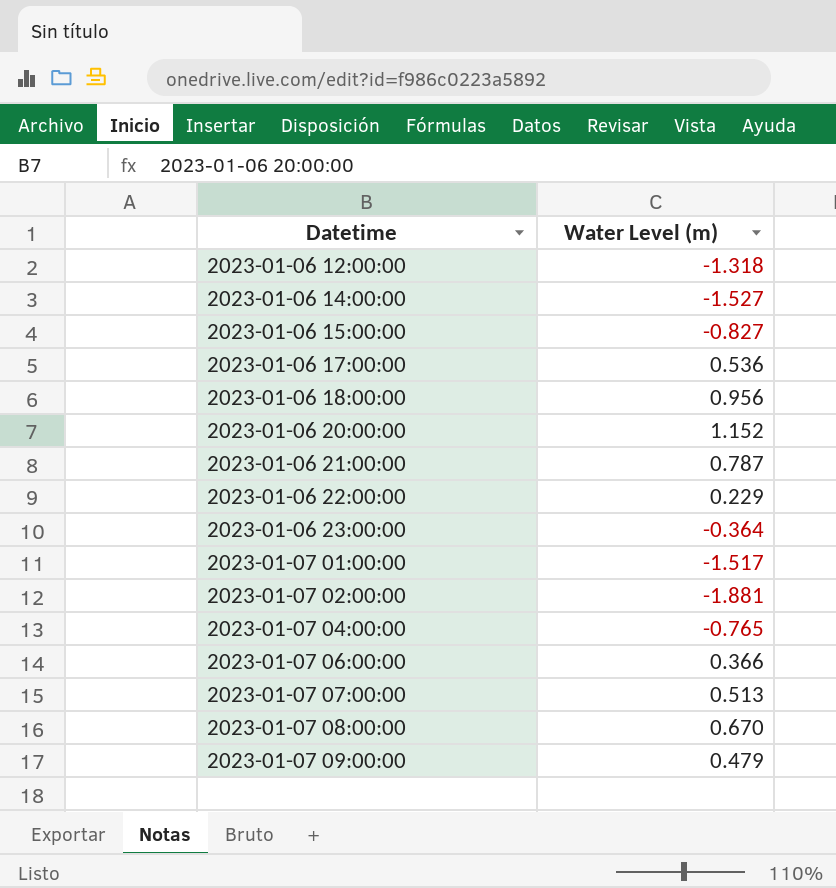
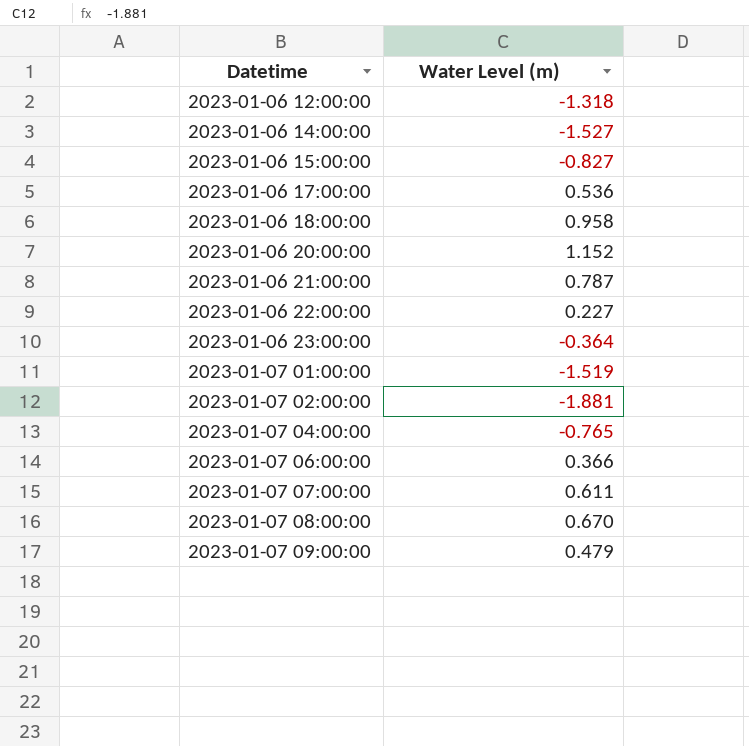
2023-01-06 18:00:00 | Water Level (m): 0.956 -> 0.958
2023-01-06 22:00:00 | Water Level (m): 0.229 -> 0.227
2023-01-07 01:00:00 | Water Level (m): -1.517 -> -1.519
2023-01-07 07:00:00 | Water Level (m): 0.513 -> 0.611

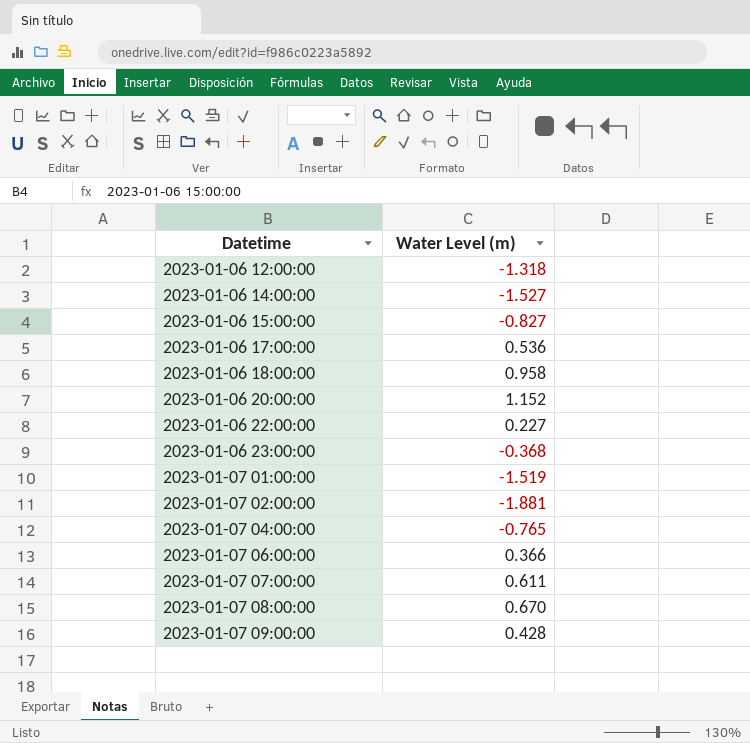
row 2023-01-06 21:00:00: 0.787 -> none
2023-01-06 23:00:00 | Water Level (m): -0.364 -> -0.368
2023-01-07 09:00:00 | Water Level (m): 0.479 -> 0.428

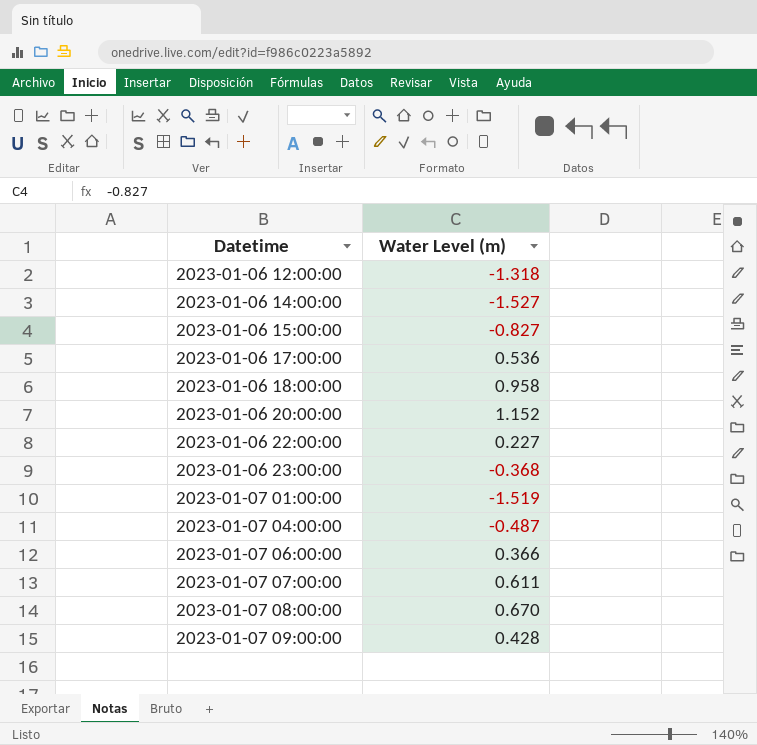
row 2023-01-07 02:00:00: -1.881 -> none
2023-01-07 04:00:00 | Water Level (m): -0.765 -> -0.487

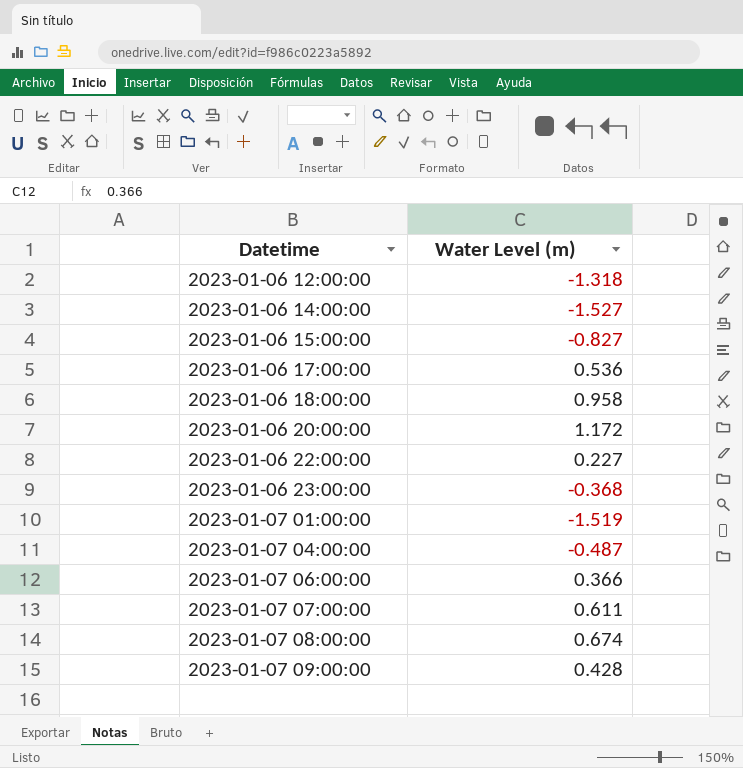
2023-01-06 20:00:00 | Water Level (m): 1.152 -> 1.172
2023-01-07 08:00:00 | Water Level (m): 0.670 -> 0.674

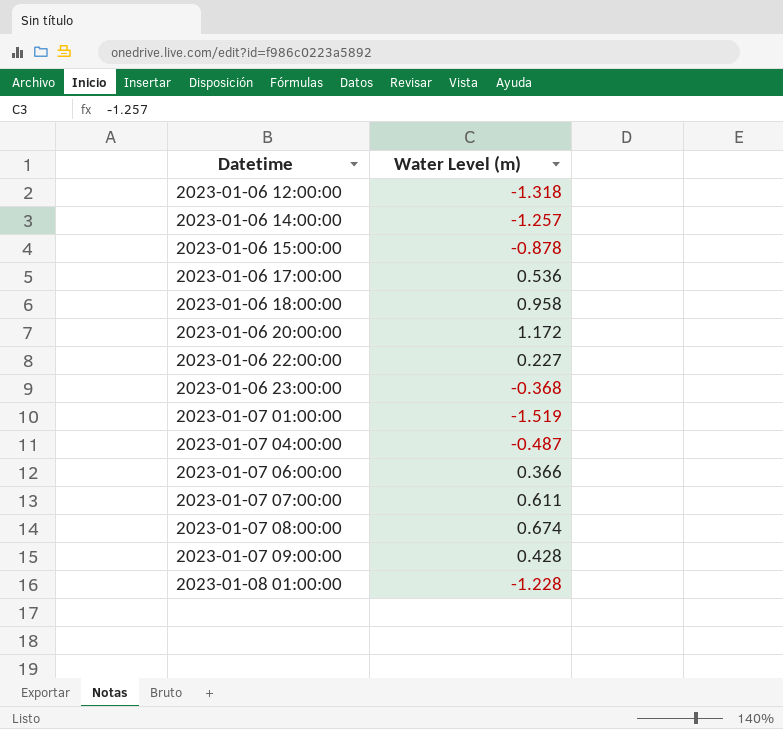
2023-01-06 14:00:00 | Water Level (m): -1.527 -> -1.257
2023-01-06 15:00:00 | Water Level (m): -0.827 -> -0.878
row 2023-01-08 01:00:00: none -> -1.228

